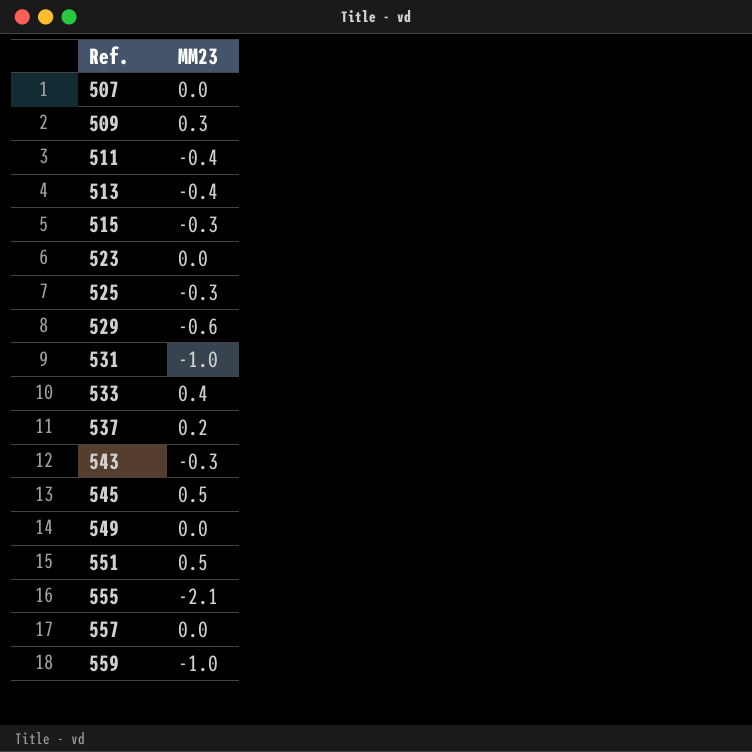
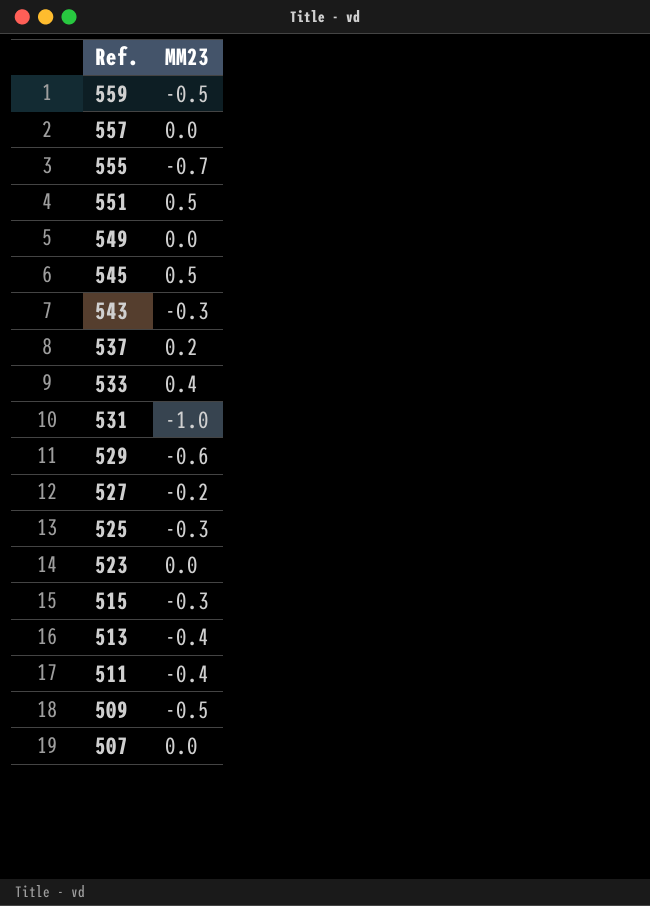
row order: Ref. ascending -> Ref. descending
559 | MM23: -1.0 -> -0.5
555 | MM23: -2.1 -> -0.7
row 527: none -> -0.2
509 | MM23: 0.3 -> -0.5

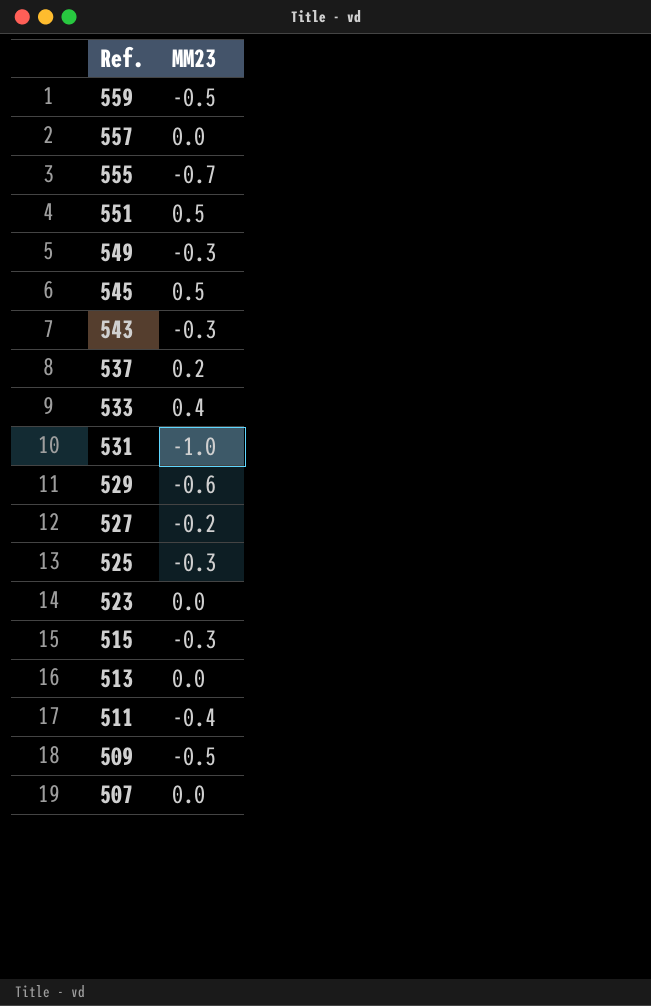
549 | MM23: 0.0 -> -0.3
513 | MM23: -0.4 -> 0.0

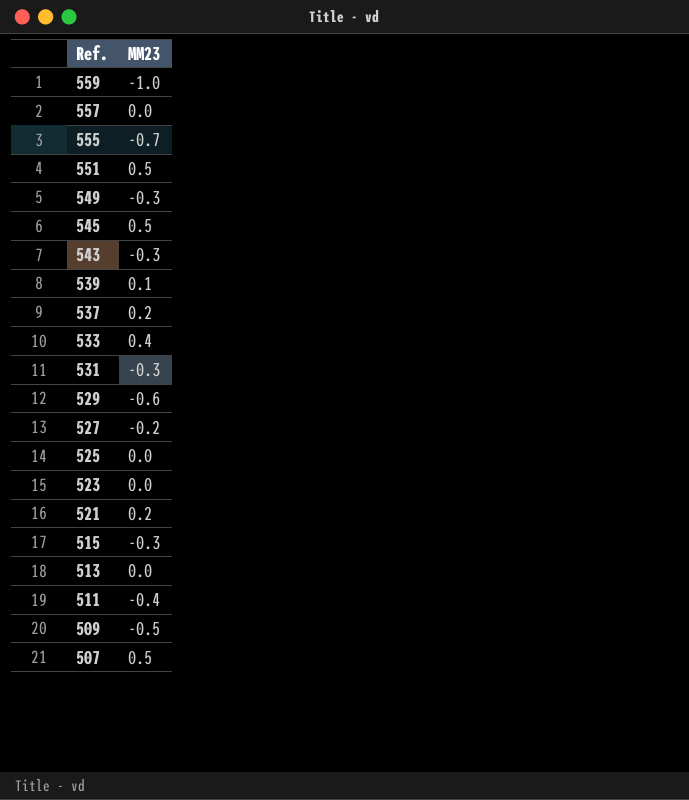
559 | MM23: -0.5 -> -1.0
row 539: none -> 0.1
531 | MM23: -1.0 -> -0.3
525 | MM23: -0.3 -> 0.0
row 521: none -> 0.2
507 | MM23: 0.0 -> 0.5

